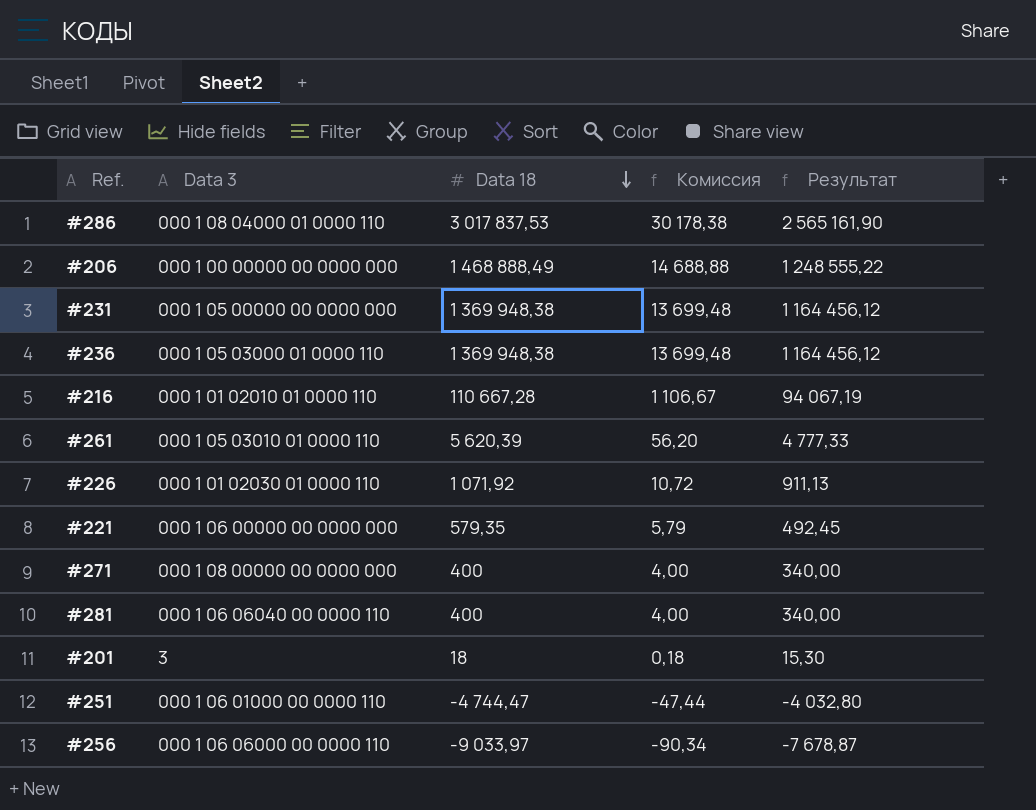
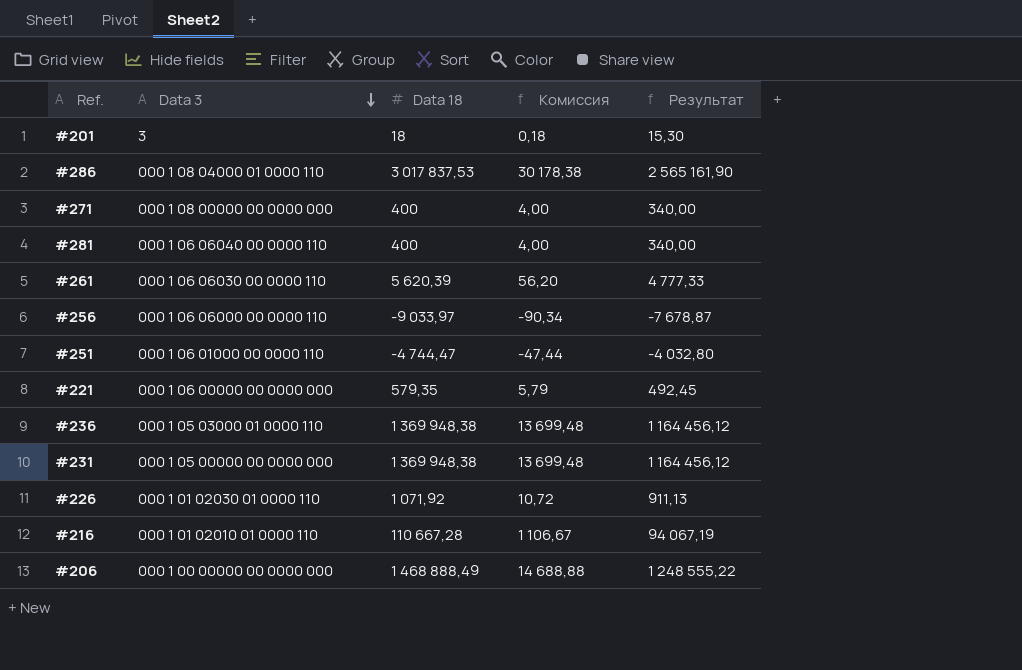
row order: Data 18 descending -> Data 3 descending
#261 | Data 3: 000 1 05 03010 01 0000 110 -> 000 1 06 06030 00 0000 110

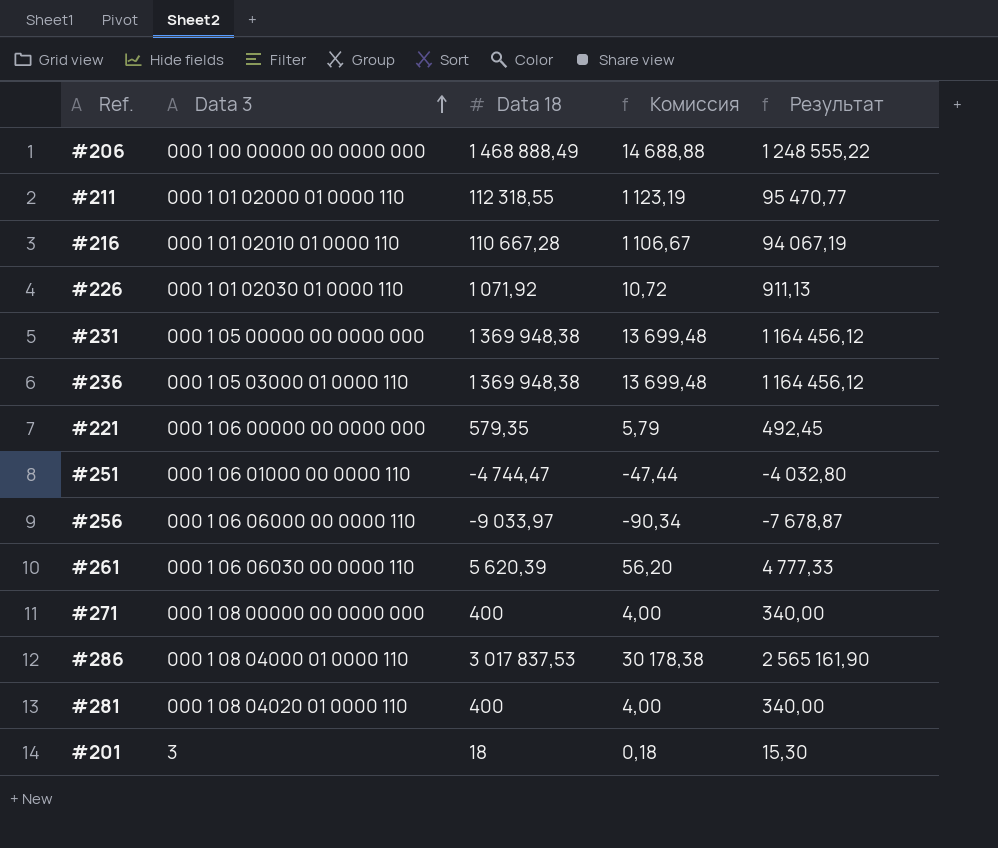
row order: Data 3 descending -> Data 3 ascending
row #211: none -> 000 1 01 02000 01 0000 110 | 112 318,55 | 1 123,19 | 95 470,77
#281 | Data 3: 000 1 06 06040 00 0000 110 -> 000 1 08 04020 01 0000 110

